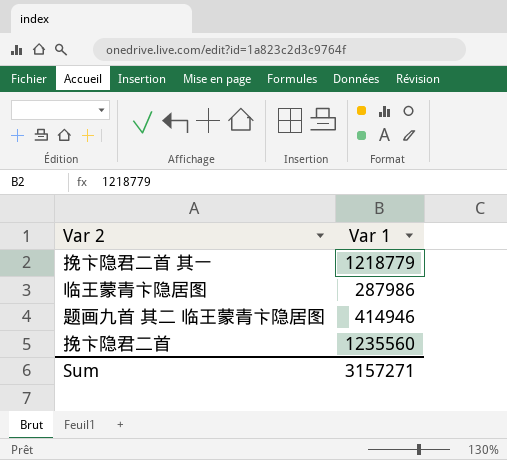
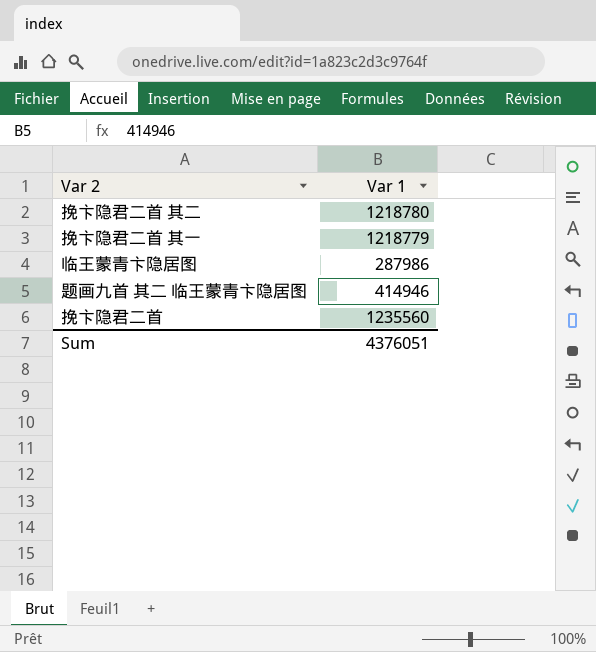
row 挽卞隐君二首 其二: none -> 1218780
Sum | Var 1: 3157271 -> 4376051

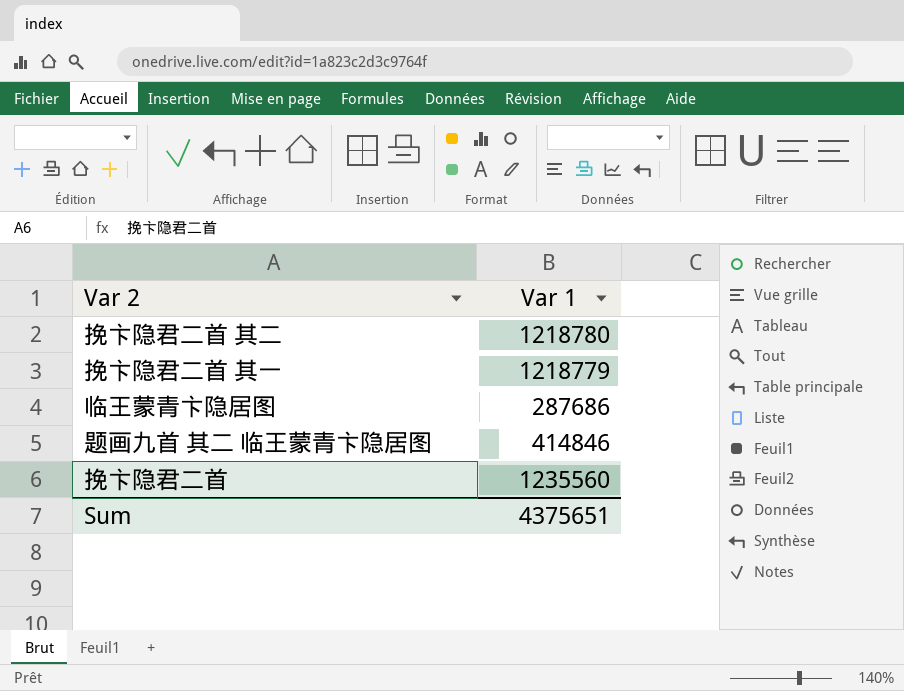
临王蒙青卞隐居图 | Var 1: 287986 -> 287686
题画九首 其二 临王蒙青卞隐居图 | Var 1: 414946 -> 414846
Sum | Var 1: 4376051 -> 4375651

